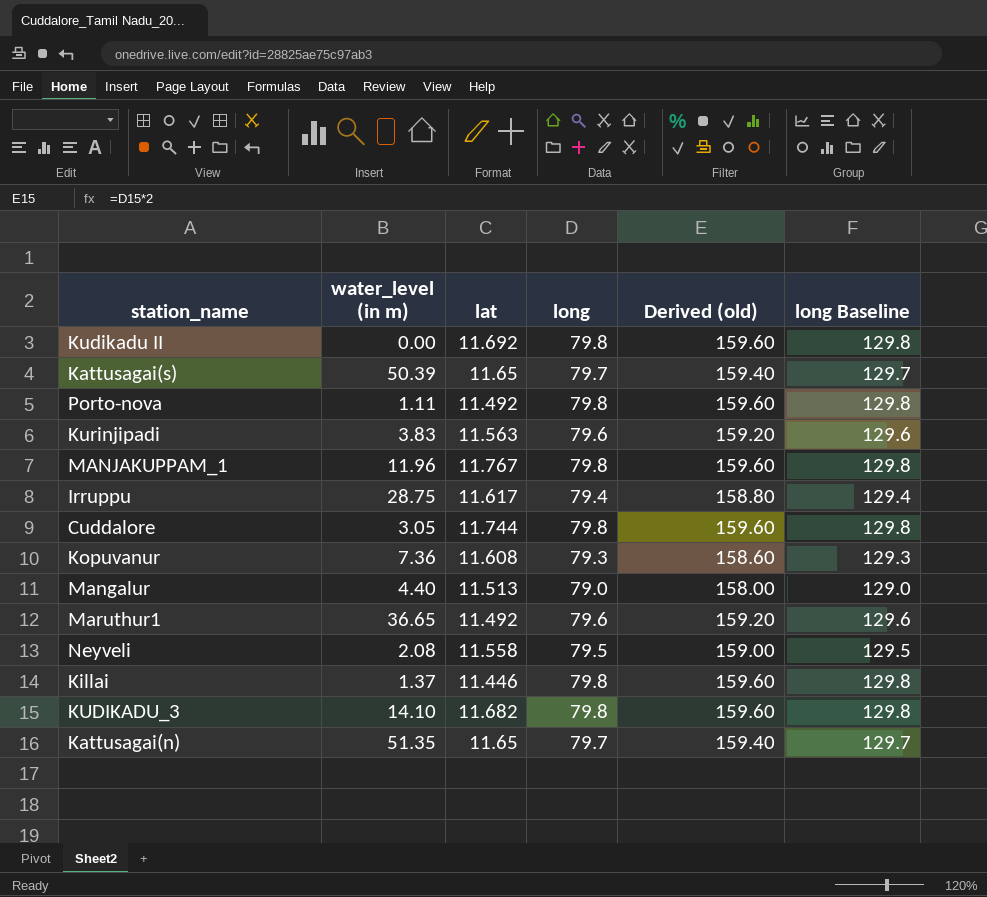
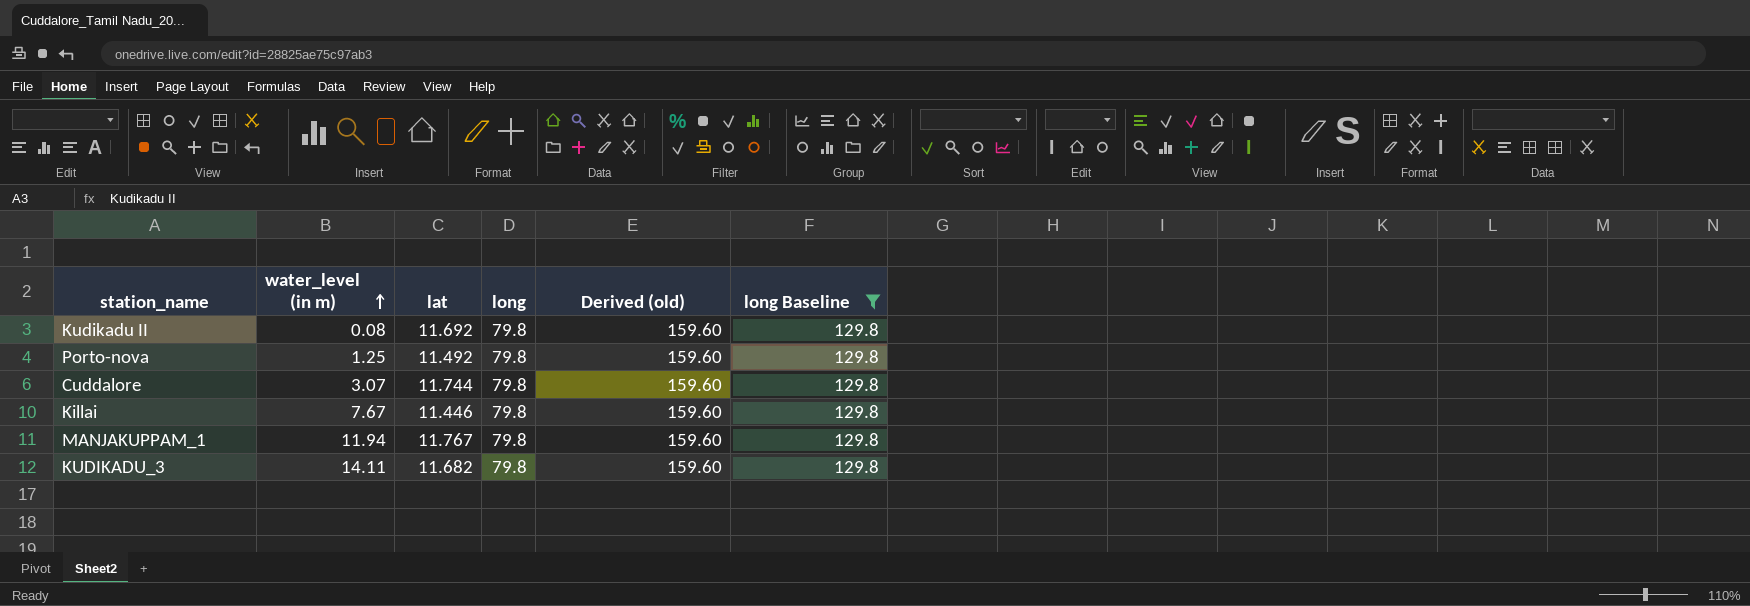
filter: none -> long Baseline = 129.8
row order: none -> water_level (in m) ascending
Kudikadu II | water_level (in m): 0.00 -> 0.08
Porto-nova | water_level (in m): 1.11 -> 1.25
Cuddalore | water_level (in m): 3.05 -> 3.07
Killai | water_level (in m): 1.37 -> 7.67
MANJAKUPPAM_1 | water_level (in m): 11.96 -> 11.94
KUDIKADU_3 | water_level (in m): 14.10 -> 14.11

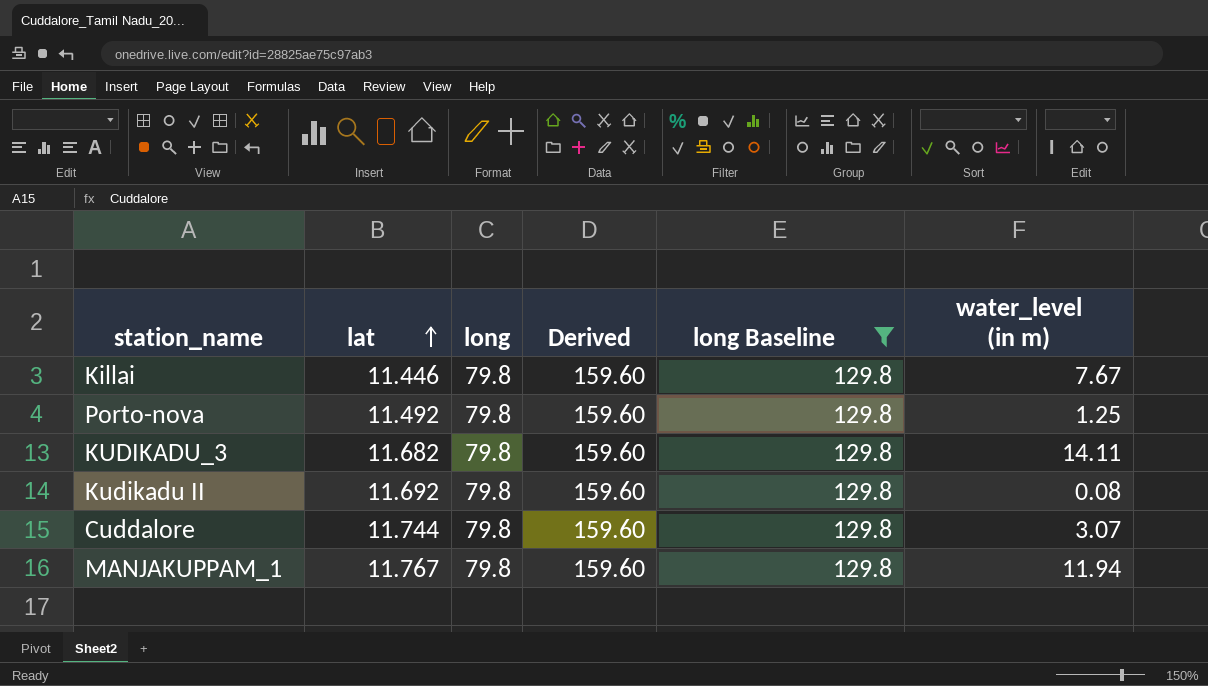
row order: water_level (in m) ascending -> lat ascending
column name: Derived (old) -> Derived
column water_level (in m) | position: 2 -> 6

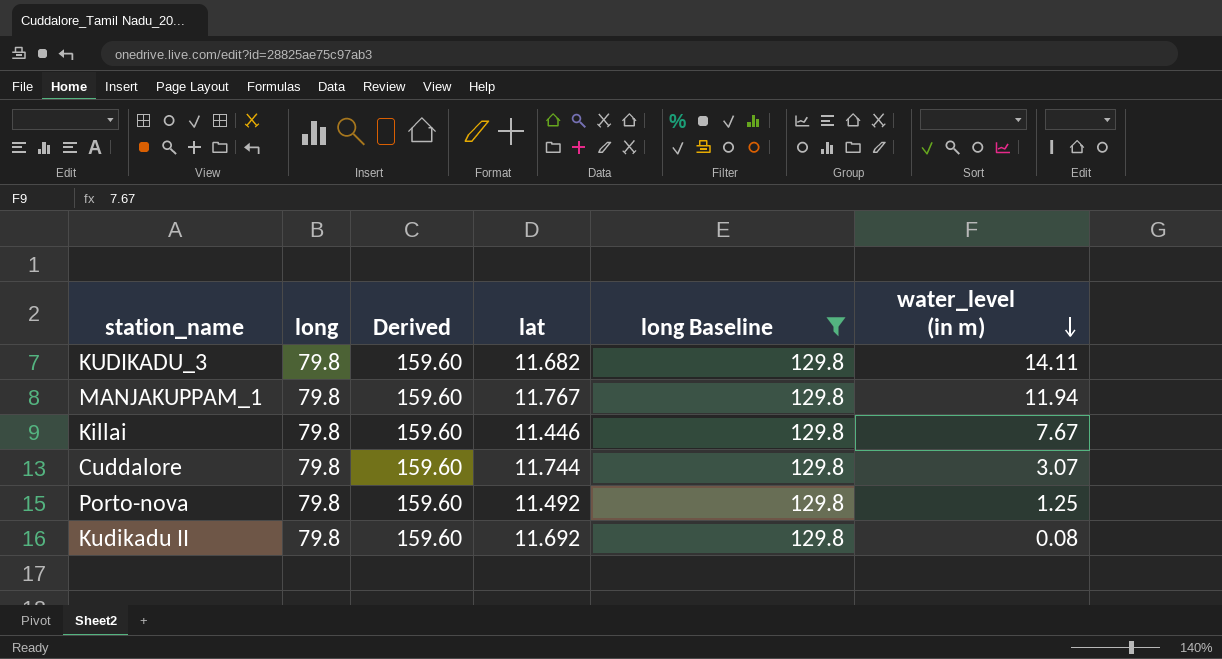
row order: lat ascending -> water_level (in m) descending
column lat | position: 2 -> 4

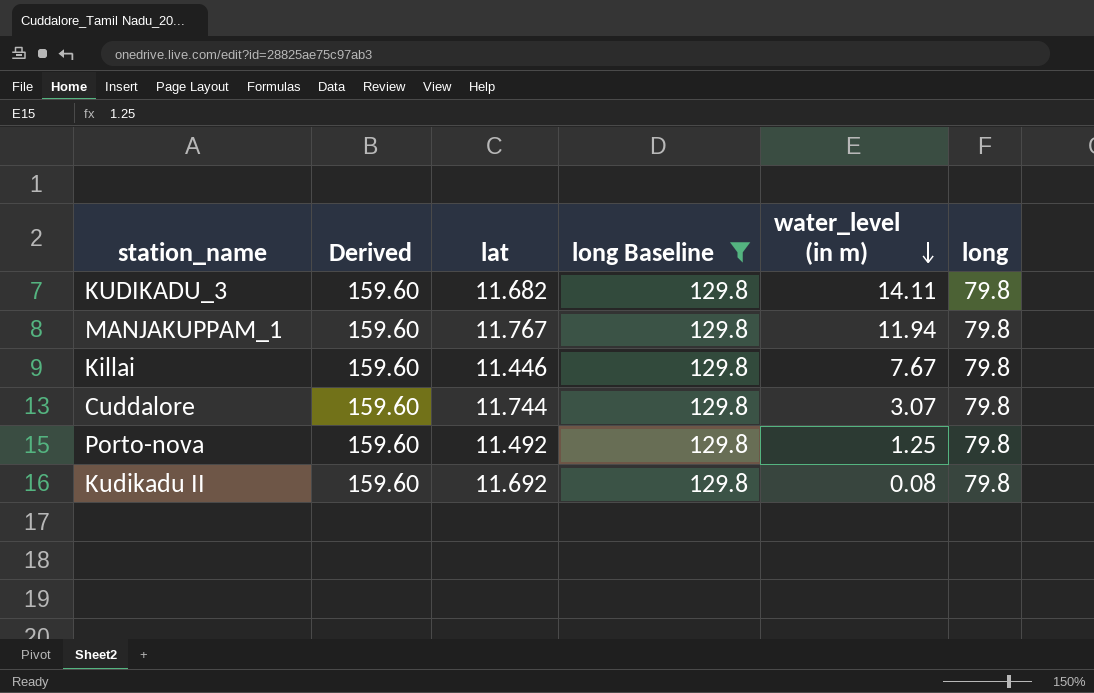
column long | position: 2 -> 6

